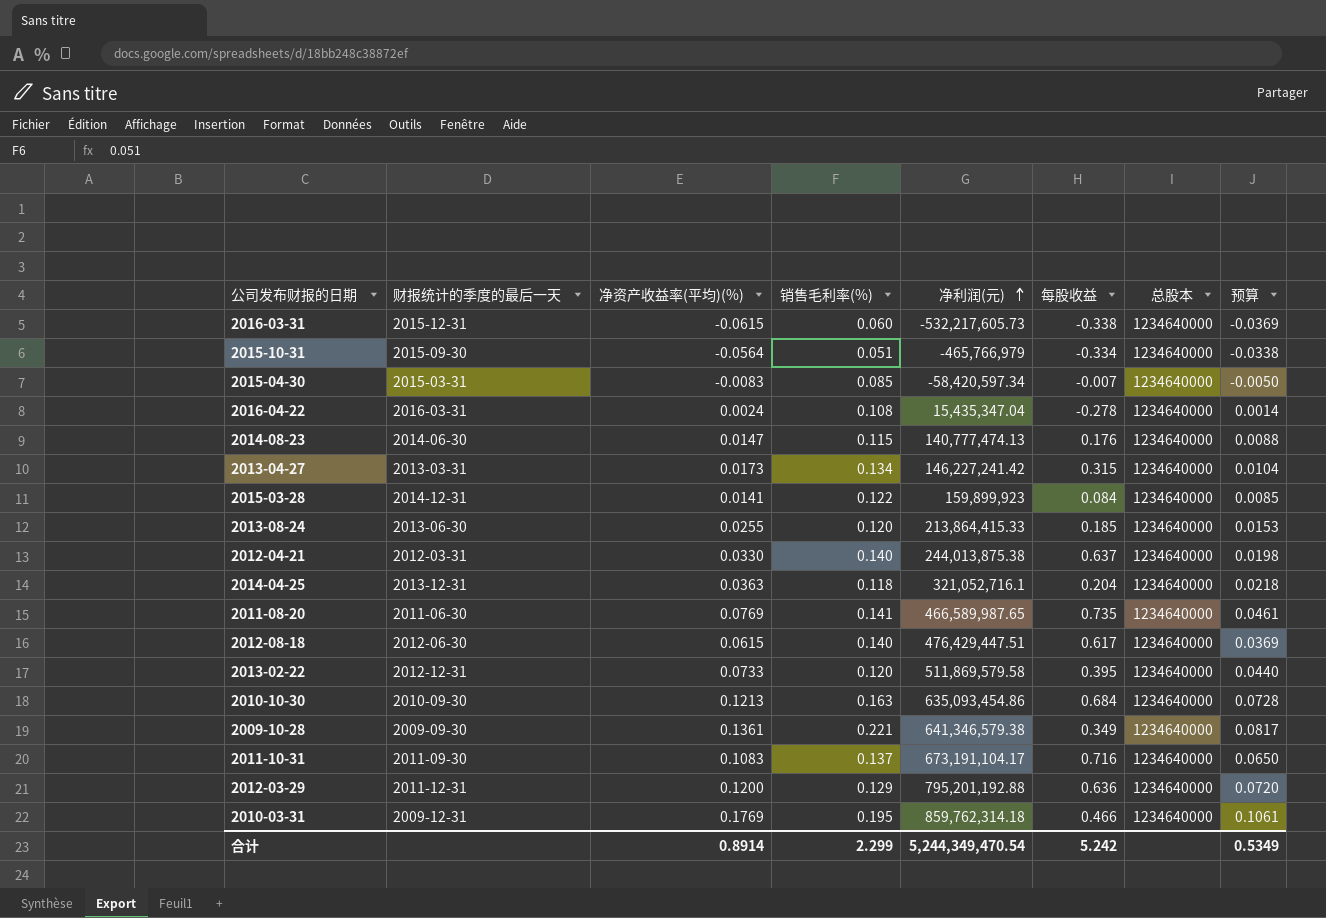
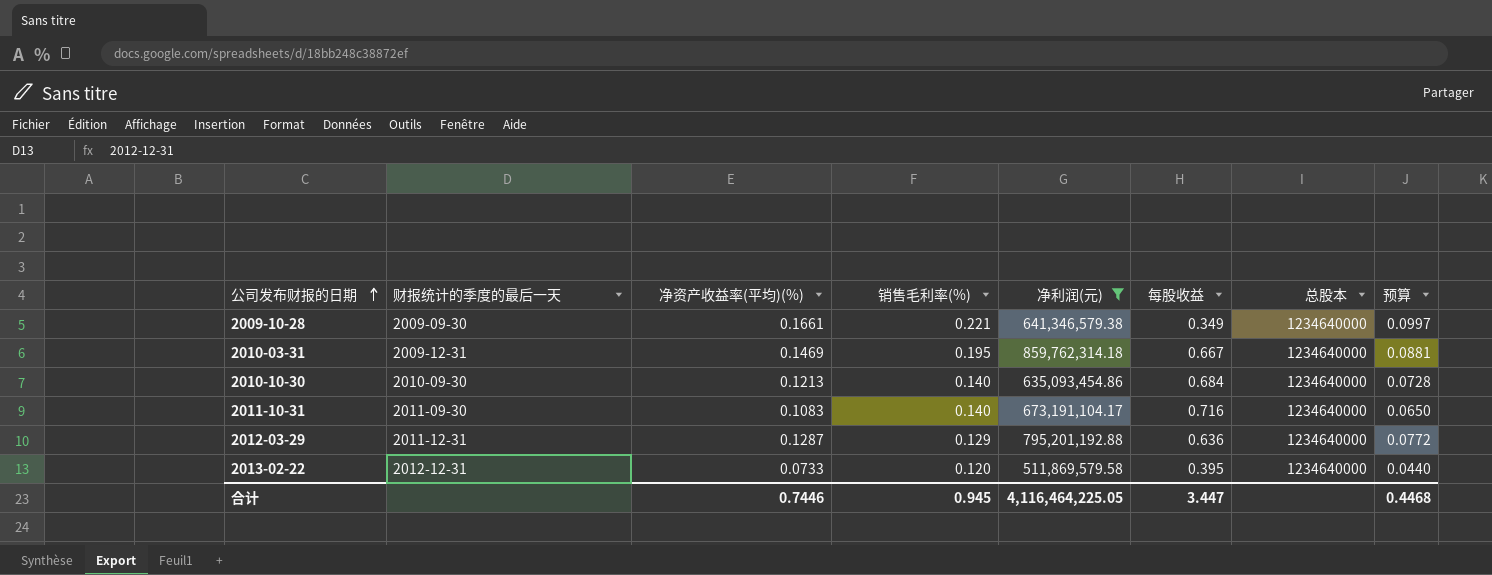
filter: none -> 净利润(元) >= 511,869,579.58
row order: 净利润(元) ascending -> 公司发布财报的日期 ascending
2009-10-28 | 净资产收益率(平均)(%): 0.1361 -> 0.1661
2009-10-28 | 预算: 0.0817 -> 0.0997
2010-03-31 | 净资产收益率(平均)(%): 0.1769 -> 0.1469
2010-03-31 | 每股收益: 0.466 -> 0.667
2010-03-31 | 预算: 0.1061 -> 0.0881
2010-10-30 | 销售毛利率(%): 0.163 -> 0.140
2011-10-31 | 销售毛利率(%): 0.137 -> 0.140
2012-03-29 | 净资产收益率(平均)(%): 0.1200 -> 0.1287
2012-03-29 | 预算: 0.0720 -> 0.0772
合计 | 净资产收益率(平均)(%): 0.8914 -> 0.7446
合计 | 销售毛利率(%): 2.299 -> 0.945
合计 | 净利润(元): 5,244,349,470.54 -> 4,116,464,225.05
合计 | 每股收益: 5.242 -> 3.447
合计 | 预算: 0.5349 -> 0.4468

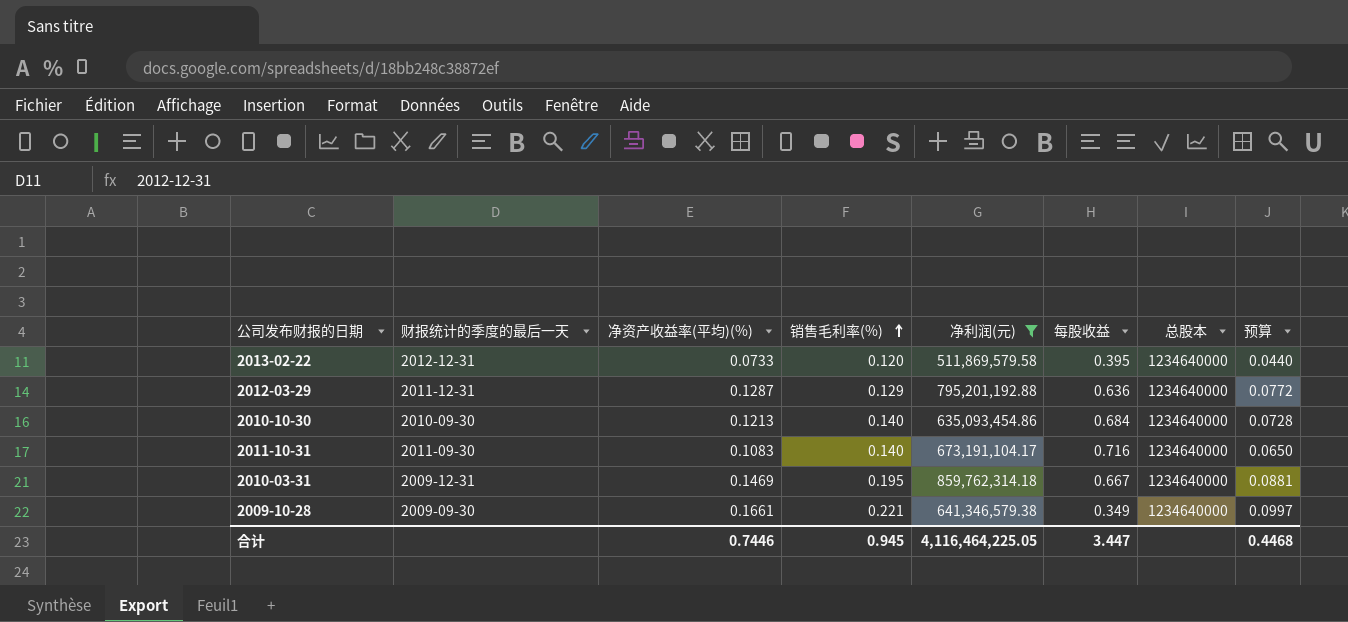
row order: 公司发布财报的日期 ascending -> 销售毛利率(%) ascending

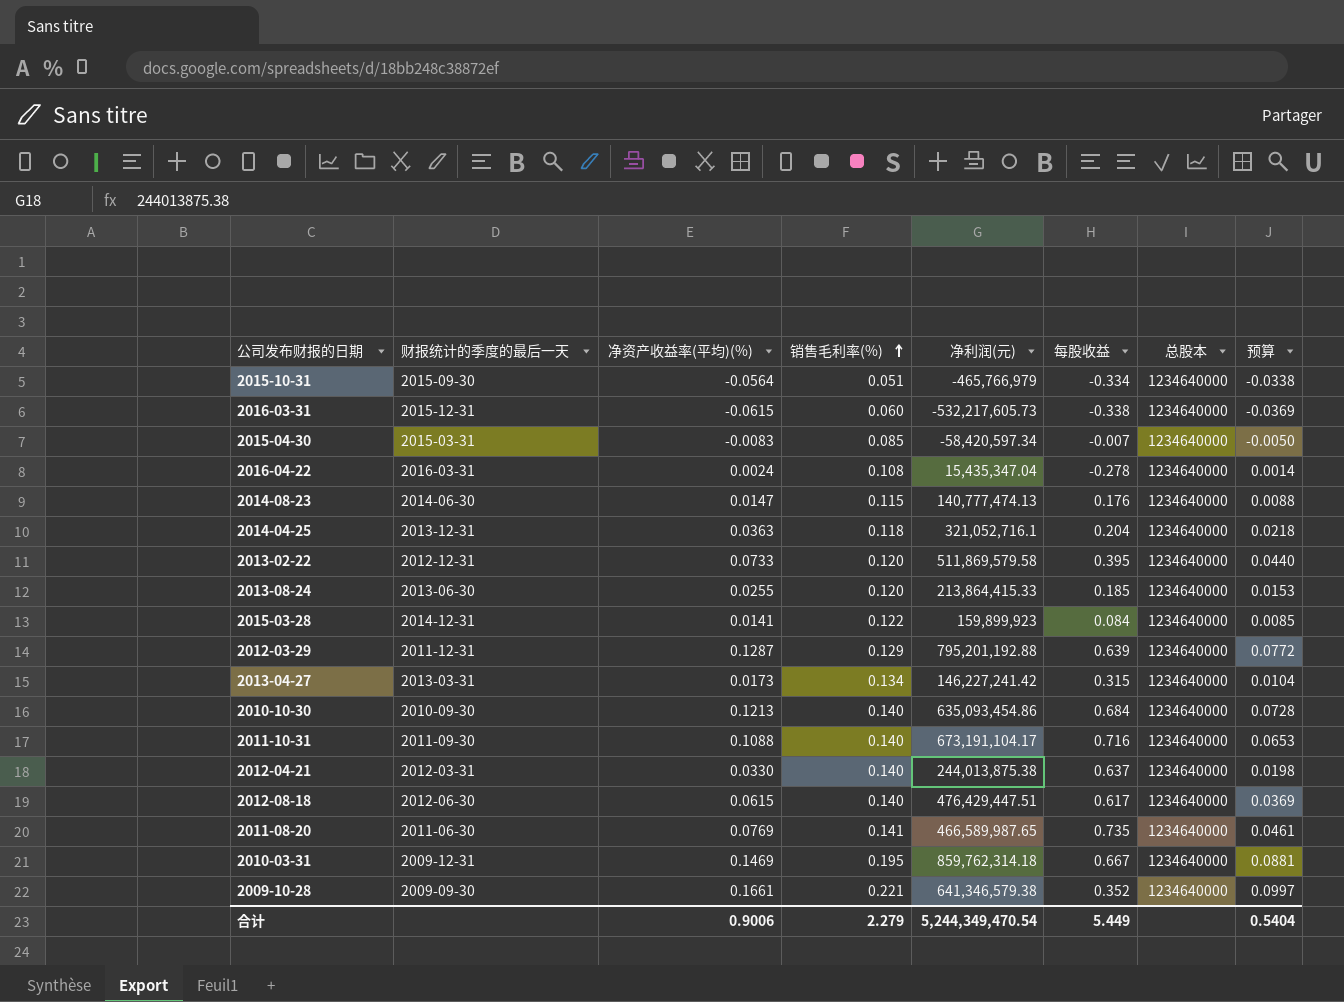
filter: 净利润(元) >= 511,869,579.58 -> none
2012-03-29 | 每股收益: 0.636 -> 0.639
2011-10-31 | 净资产收益率(平均)(%): 0.1083 -> 0.1088
2011-10-31 | 预算: 0.0650 -> 0.0653
2009-10-28 | 每股收益: 0.349 -> 0.352
合计 | 净资产收益率(平均)(%): 0.7446 -> 0.9006
合计 | 销售毛利率(%): 0.945 -> 2.279
合计 | 净利润(元): 4,116,464,225.05 -> 5,244,349,470.54
合计 | 每股收益: 3.447 -> 5.449
合计 | 预算: 0.4468 -> 0.5404

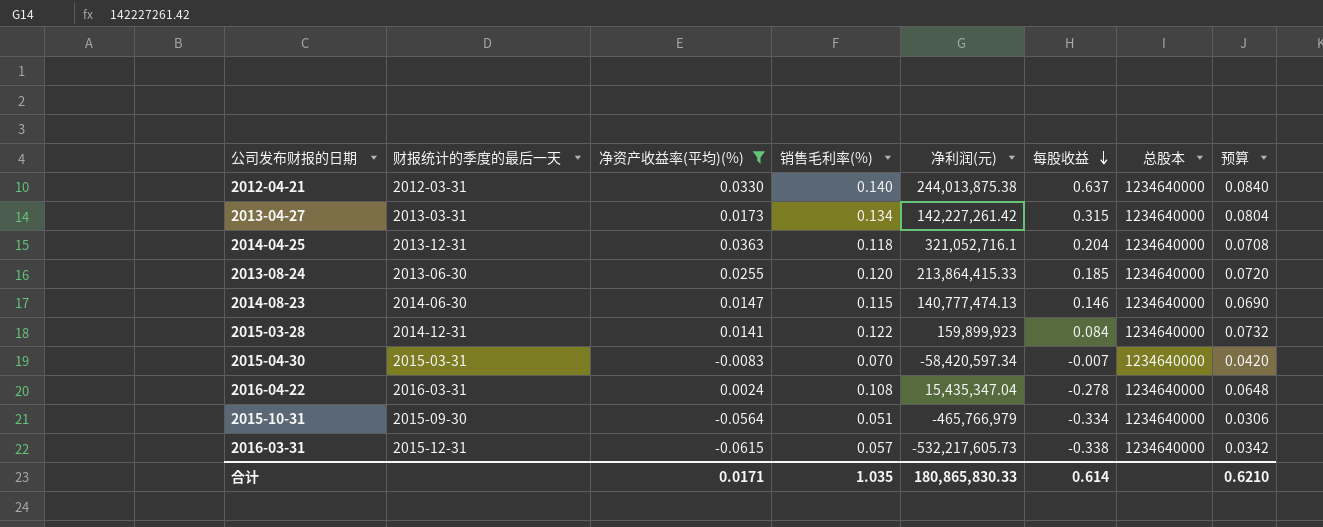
filter: none -> 净资产收益率(平均)(%) <= 0.0363
row order: 销售毛利率(%) ascending -> 每股收益 descending
column 预算 | formula: [净资产收益率(平均)(%)] * 0.6 -> [销售毛利率(%)] * 0.6
2013-04-27 | 净利润(元): 146,227,241.42 -> 142,227,261.42
2014-08-23 | 每股收益: 0.176 -> 0.146
2015-04-30 | 销售毛利率(%): 0.085 -> 0.070
2016-03-31 | 销售毛利率(%): 0.060 -> 0.057
合计 | 净资产收益率(平均)(%): 0.9006 -> 0.0171
合计 | 销售毛利率(%): 2.279 -> 1.035
合计 | 净利润(元): 5,244,349,470.54 -> 180,865,830.33
合计 | 每股收益: 5.449 -> 0.614
合计 | 预算: 0.5404 -> 0.6210

